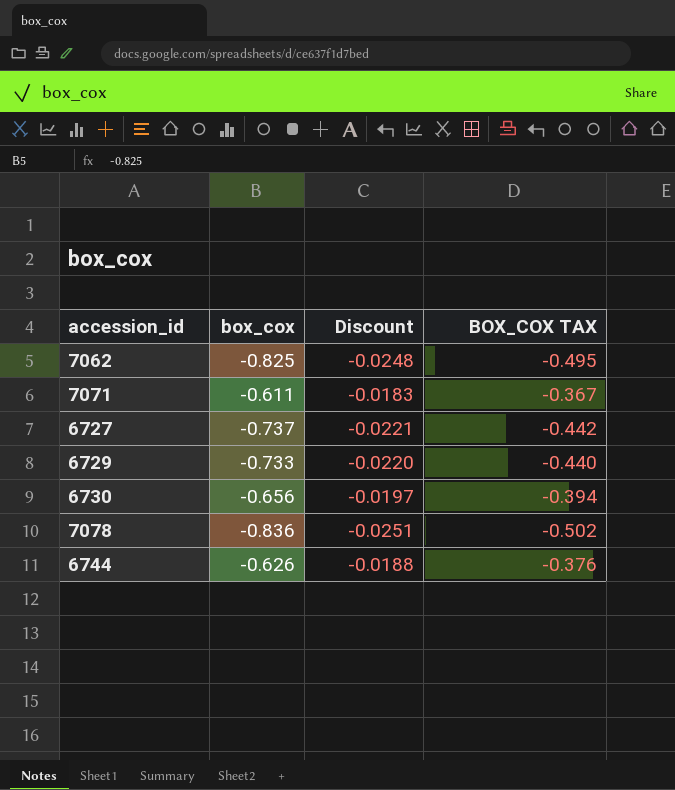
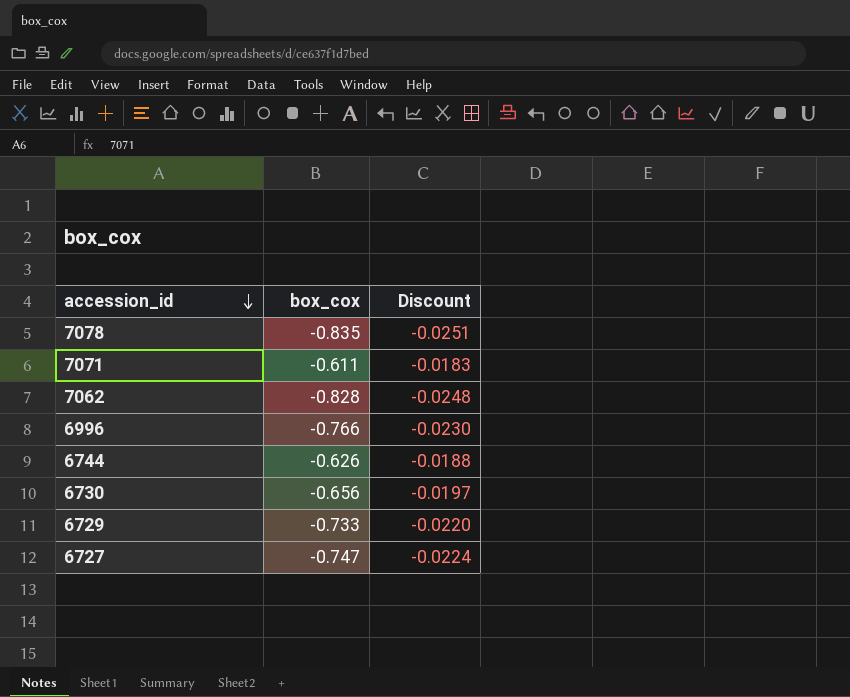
row order: none -> accession_id descending
column BOX_COX TAX | formula: [box_cox] * 0.6 -> none
7078 | box_cox: -0.836 -> -0.835
7062 | box_cox: -0.825 -> -0.828
row 6996: none -> -0.766 | -0.0230
6727 | box_cox: -0.737 -> -0.747
6727 | Discount: -0.0221 -> -0.0224

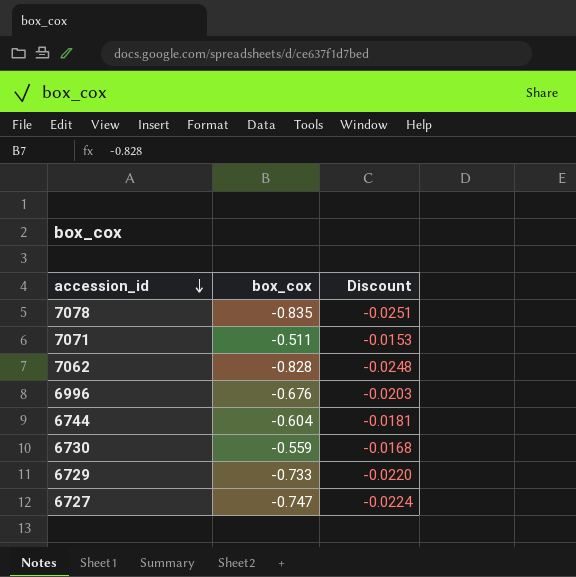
7071 | box_cox: -0.611 -> -0.511
7071 | Discount: -0.0183 -> -0.0153
6996 | box_cox: -0.766 -> -0.676
6996 | Discount: -0.0230 -> -0.0203
6744 | box_cox: -0.626 -> -0.604
6744 | Discount: -0.0188 -> -0.0181
6730 | box_cox: -0.656 -> -0.559
6730 | Discount: -0.0197 -> -0.0168

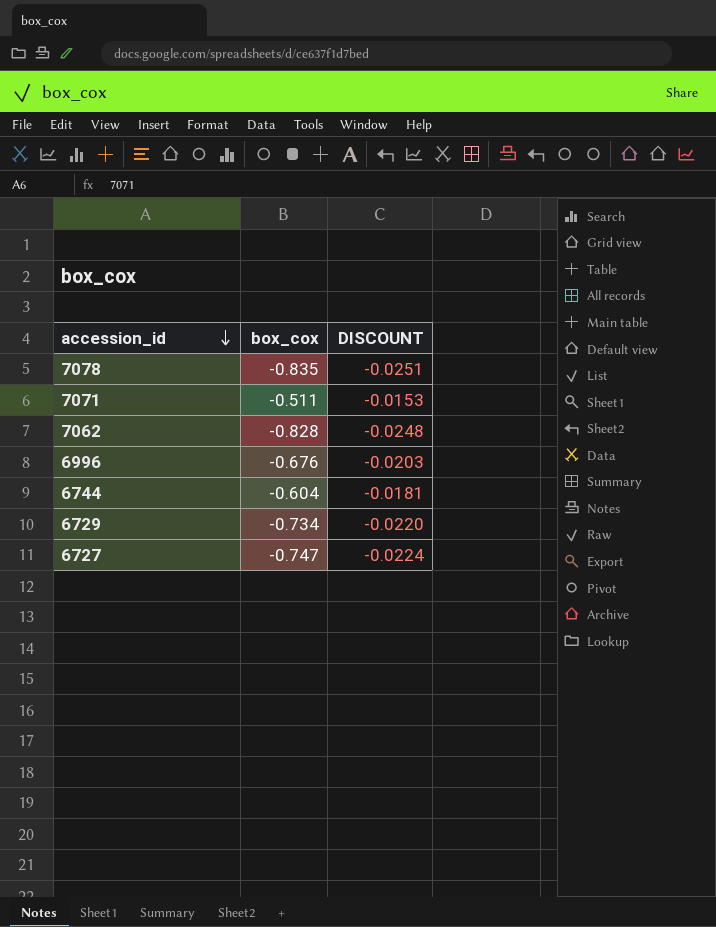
column name: Discount -> DISCOUNT
row 6730: -0.559 | -0.0168 -> none
6729 | box_cox: -0.733 -> -0.734

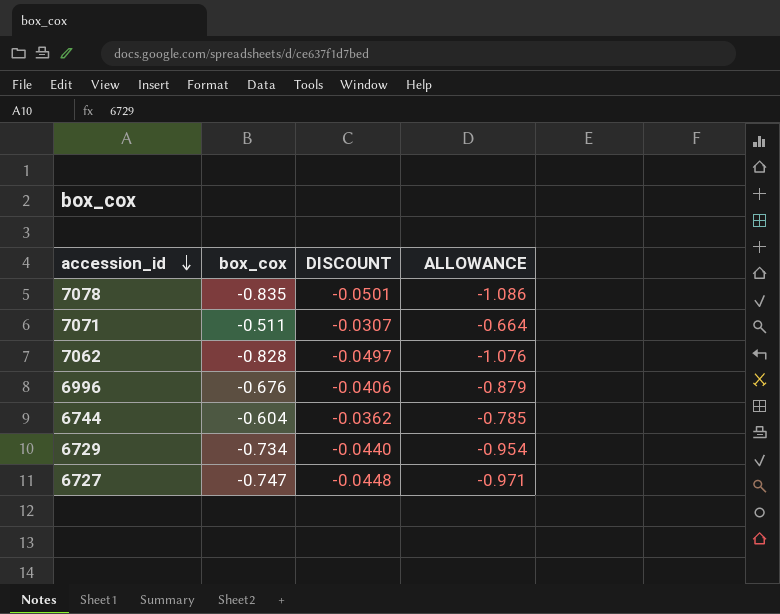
column DISCOUNT | formula: [box_cox] * 0.03 -> [box_cox] * 0.06
column ALLOWANCE | formula: none -> [box_cox] * 1.3

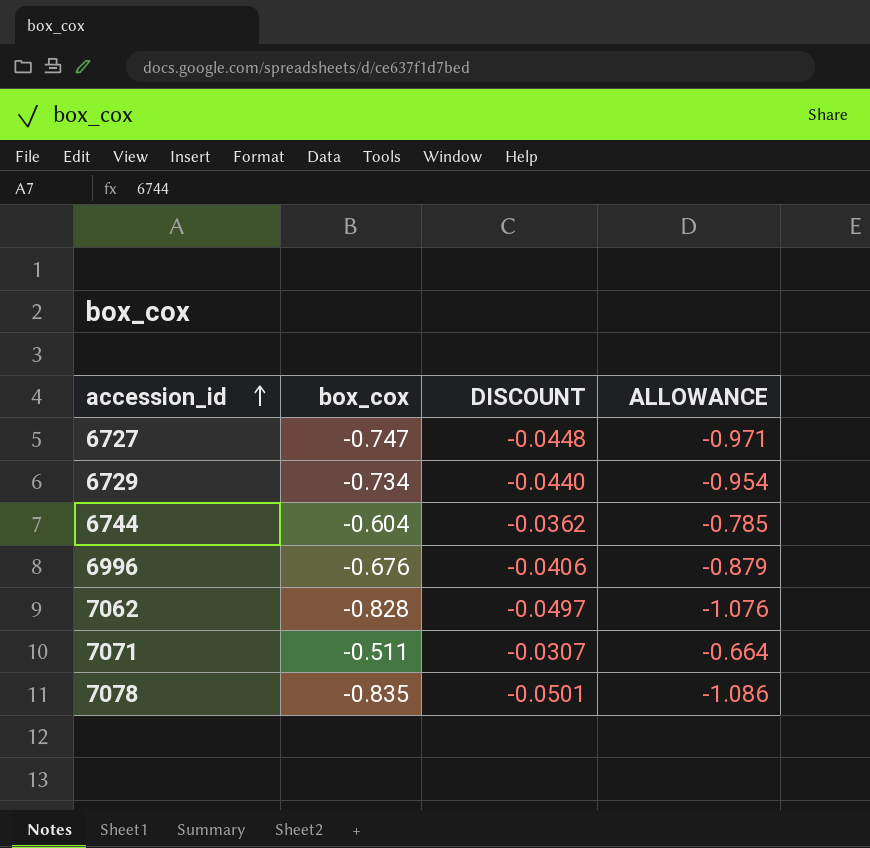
row order: accession_id descending -> accession_id ascending

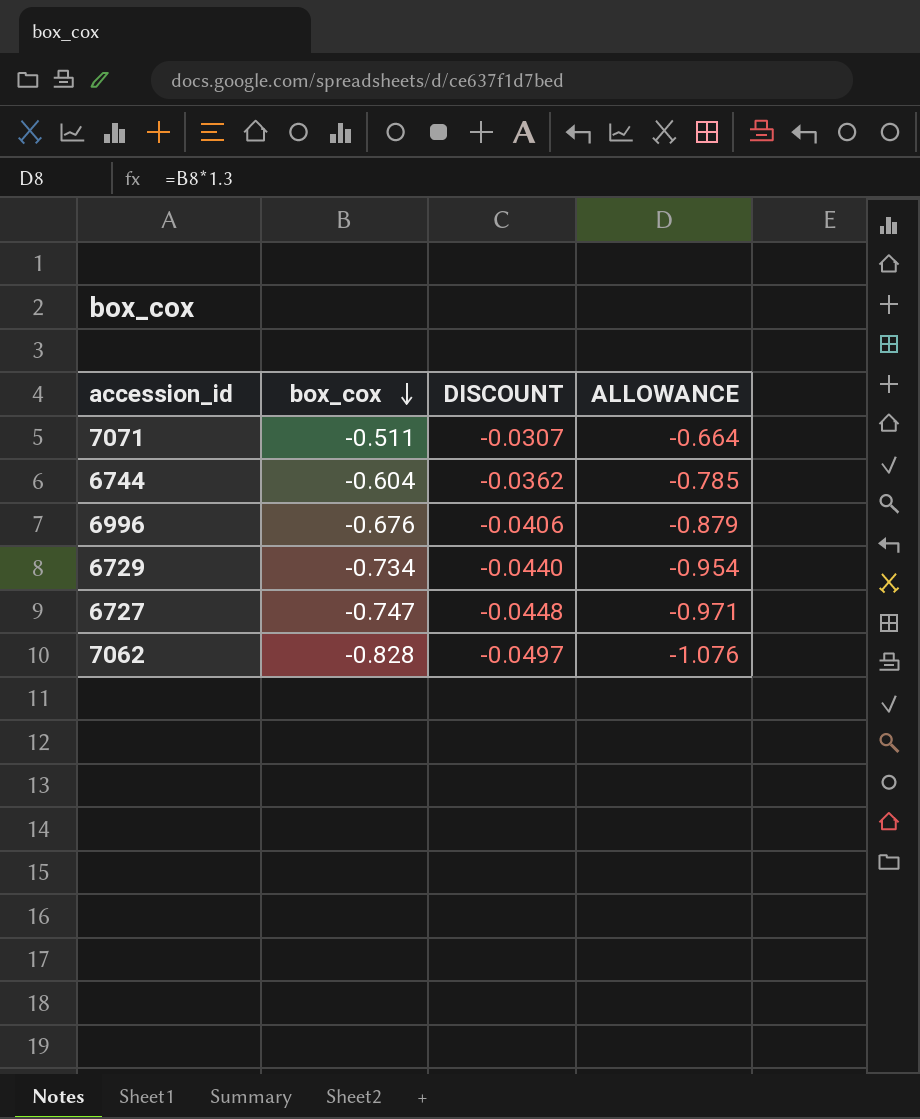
row order: accession_id ascending -> box_cox descending
row 7078: -0.835 | -0.0501 | -1.086 -> none

